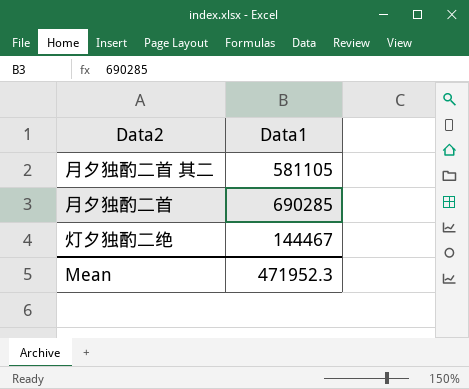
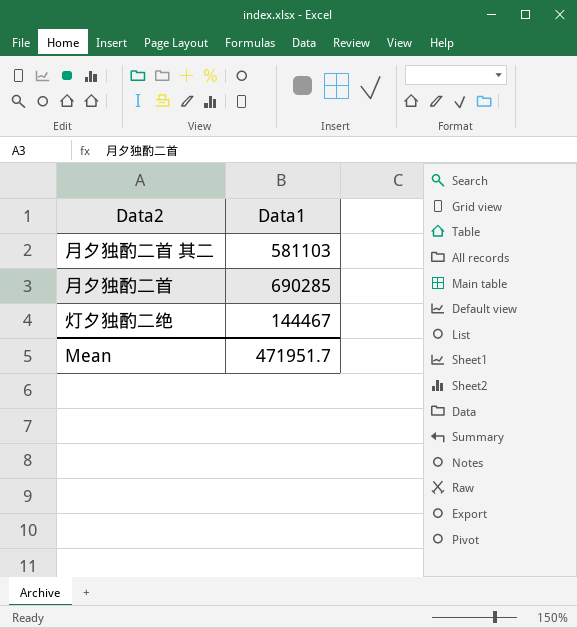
月夕独酌二首 其二 | Data1: 581105 -> 581103
Mean | Data1: 471952.3 -> 471951.7

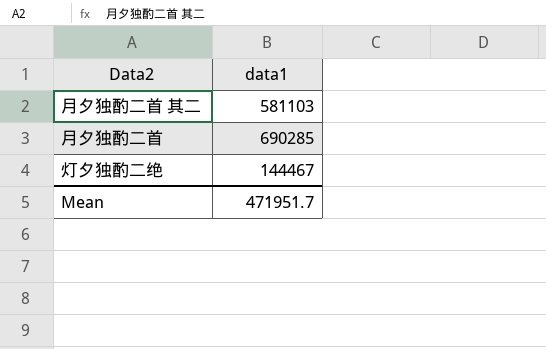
column name: Data1 -> data1

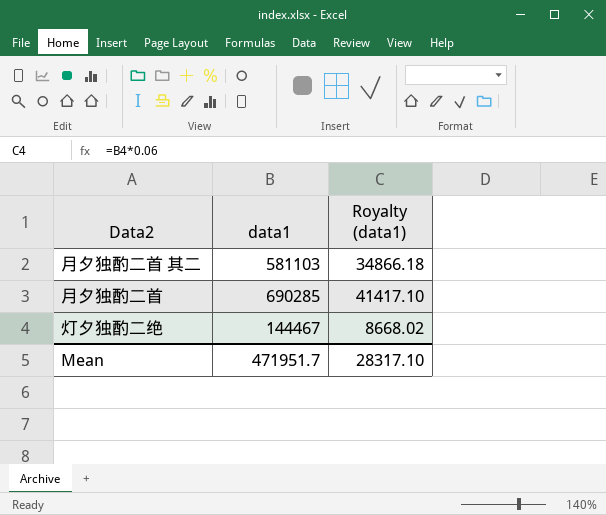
column Royalty (data1) | formula: none -> [data1] * 0.06

